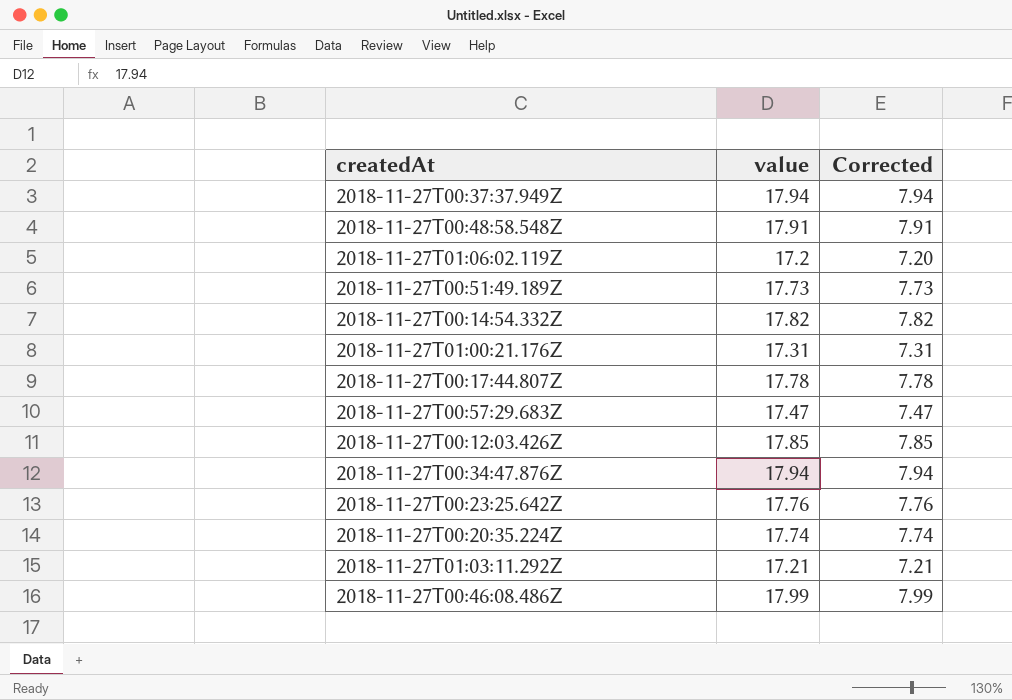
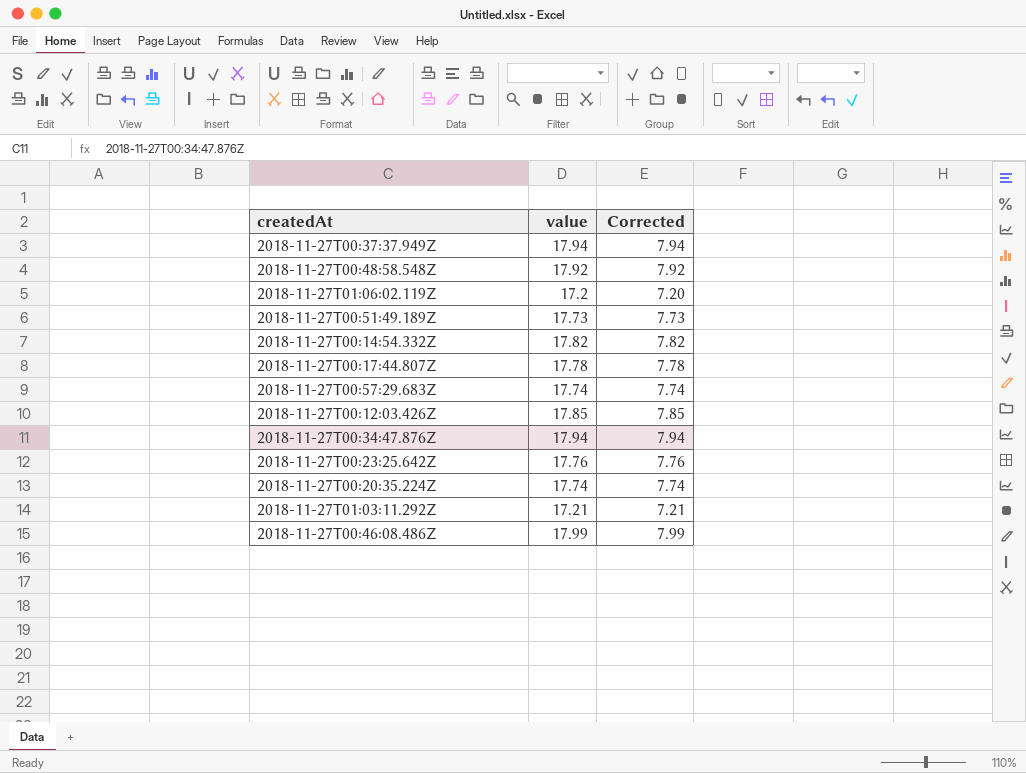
row 2018-11-27T01:00:21.176Z: 17.31 | 7.31 -> none
2018-11-27T00:48:58.548Z | value: 17.91 -> 17.92
2018-11-27T00:48:58.548Z | Corrected: 7.91 -> 7.92
2018-11-27T00:57:29.683Z | value: 17.47 -> 17.74
2018-11-27T00:57:29.683Z | Corrected: 7.47 -> 7.74

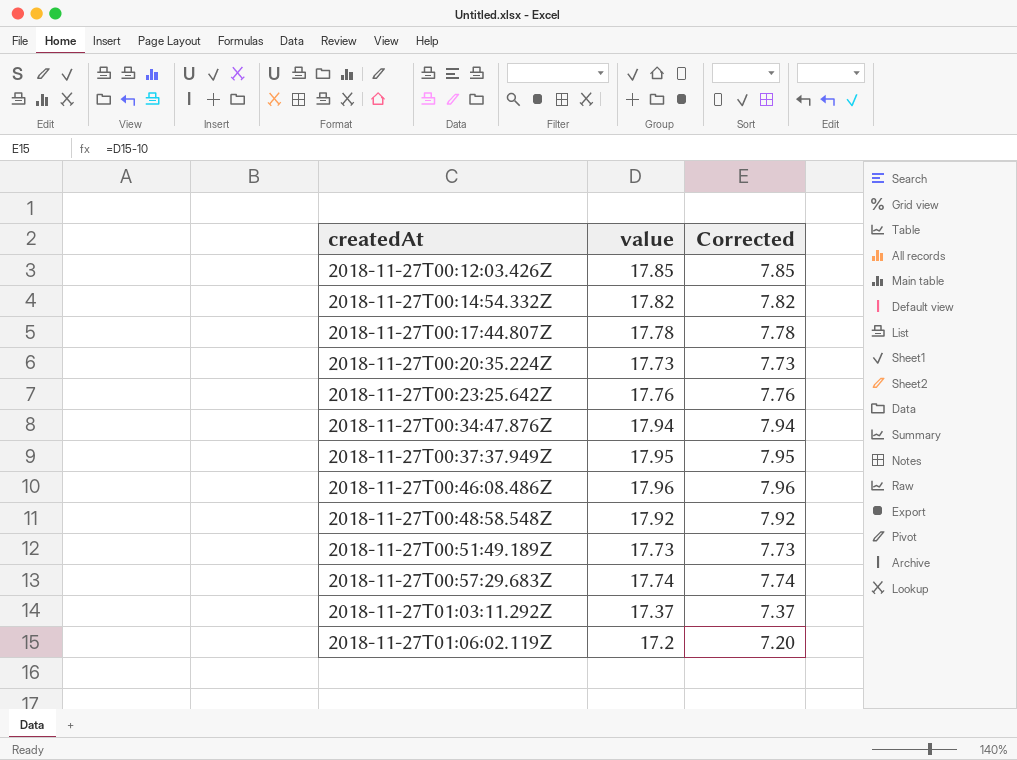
row order: none -> createdAt ascending
2018-11-27T00:20:35.224Z | value: 17.74 -> 17.73
2018-11-27T00:20:35.224Z | Corrected: 7.74 -> 7.73
2018-11-27T00:37:37.949Z | value: 17.94 -> 17.95
2018-11-27T00:37:37.949Z | Corrected: 7.94 -> 7.95
2018-11-27T00:46:08.486Z | value: 17.99 -> 17.96
2018-11-27T00:46:08.486Z | Corrected: 7.99 -> 7.96
2018-11-27T01:03:11.292Z | value: 17.21 -> 17.37
2018-11-27T01:03:11.292Z | Corrected: 7.21 -> 7.37

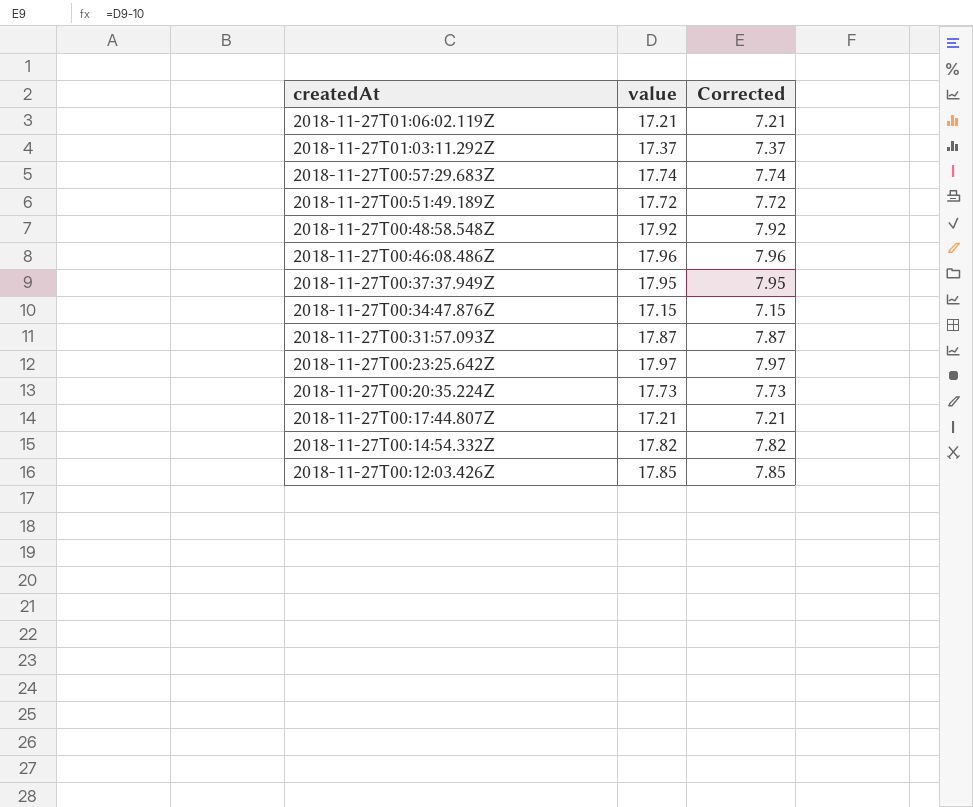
row order: createdAt ascending -> createdAt descending
2018-11-27T01:06:02.119Z | value: 17.2 -> 17.21
2018-11-27T01:06:02.119Z | Corrected: 7.20 -> 7.21
2018-11-27T00:51:49.189Z | value: 17.73 -> 17.72
2018-11-27T00:51:49.189Z | Corrected: 7.73 -> 7.72
2018-11-27T00:34:47.876Z | value: 17.94 -> 17.15
2018-11-27T00:34:47.876Z | Corrected: 7.94 -> 7.15
row 2018-11-27T00:31:57.093Z: none -> 17.87 | 7.87
2018-11-27T00:23:25.642Z | value: 17.76 -> 17.97
2018-11-27T00:23:25.642Z | Corrected: 7.76 -> 7.97
2018-11-27T00:17:44.807Z | value: 17.78 -> 17.21
2018-11-27T00:17:44.807Z | Corrected: 7.78 -> 7.21

